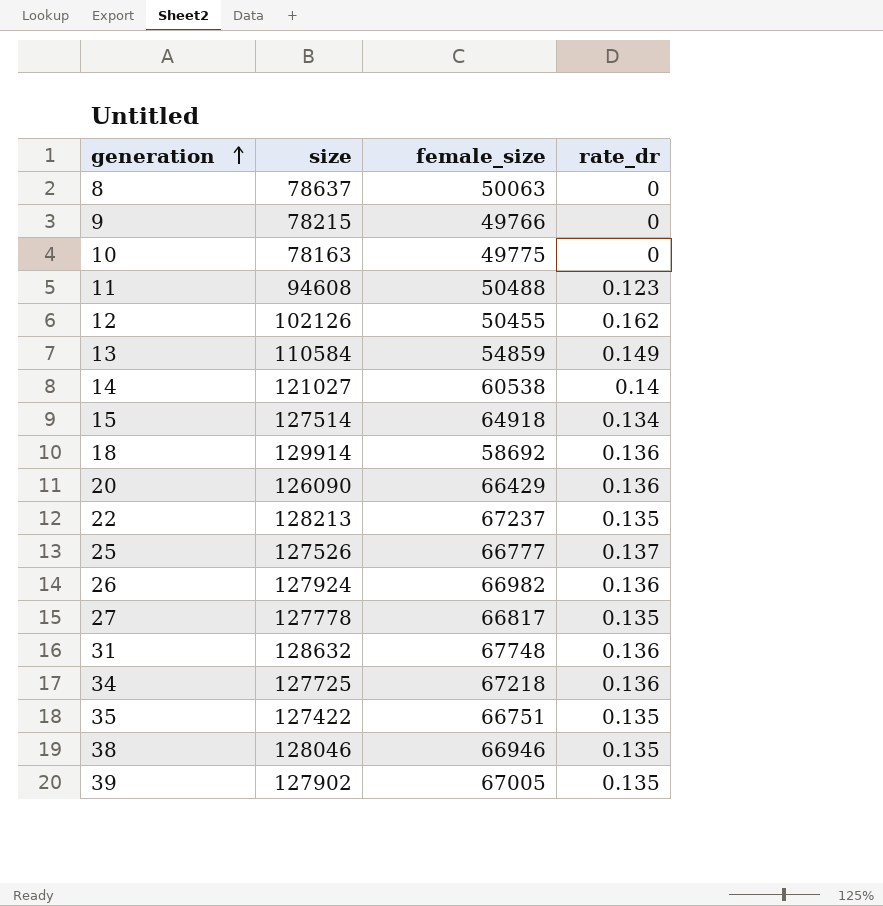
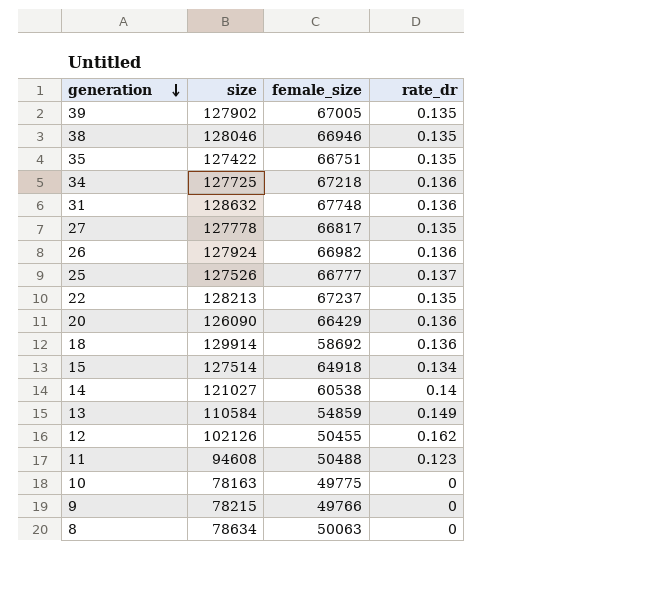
row order: generation ascending -> generation descending
8 | size: 78637 -> 78634

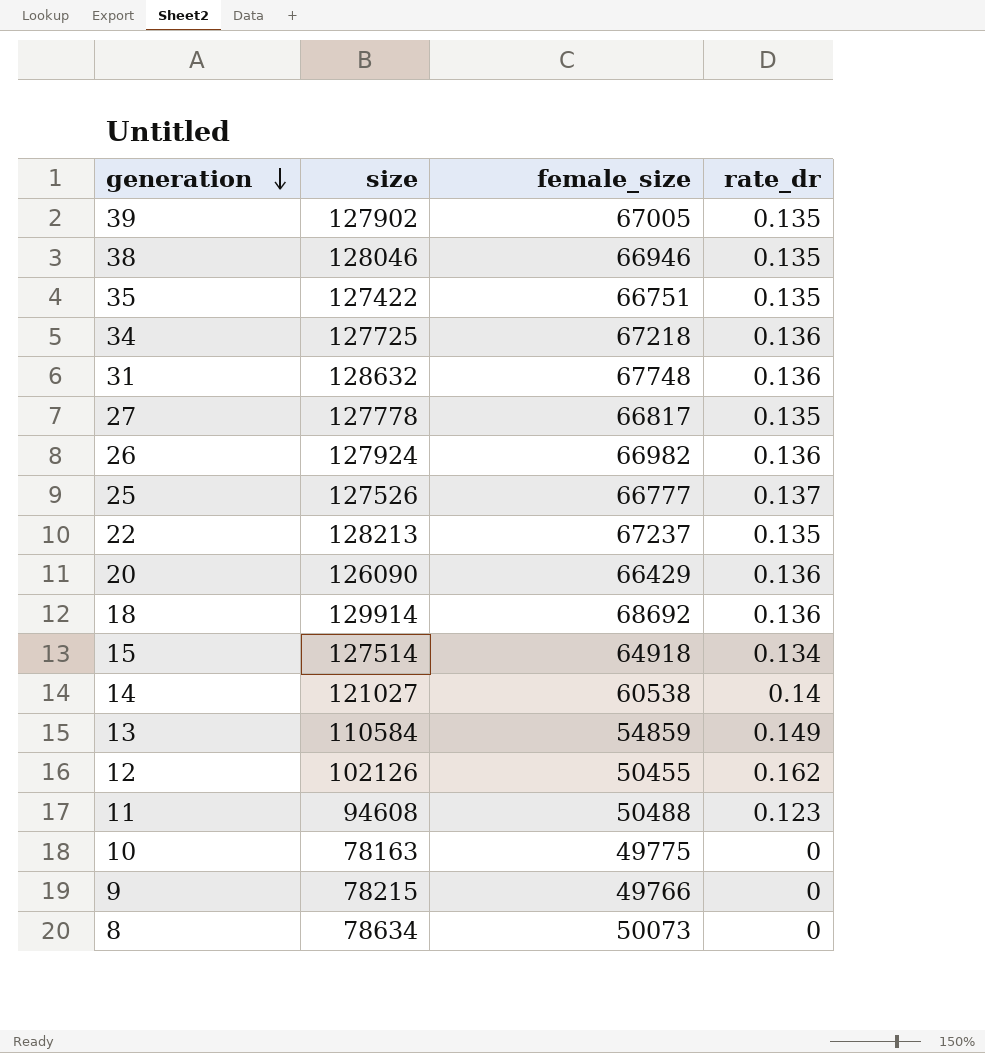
18 | female_size: 58692 -> 68692
8 | female_size: 50063 -> 50073

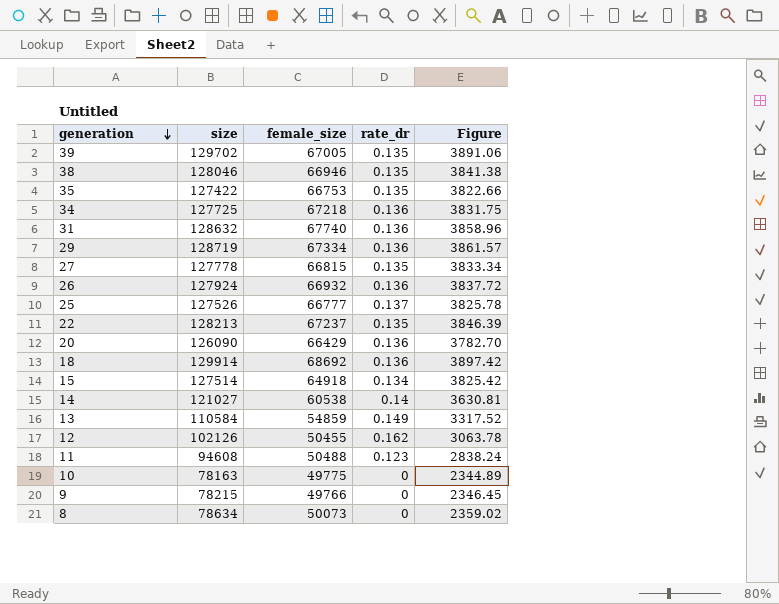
column Figure | formula: none -> [size] * 0.03
39 | size: 127902 -> 129702
35 | female_size: 66751 -> 66753
31 | female_size: 67748 -> 67740
row 29: none -> 128719 | 67334 | 0.136 | 3861.57
27 | female_size: 66817 -> 66815
26 | female_size: 66982 -> 66932

